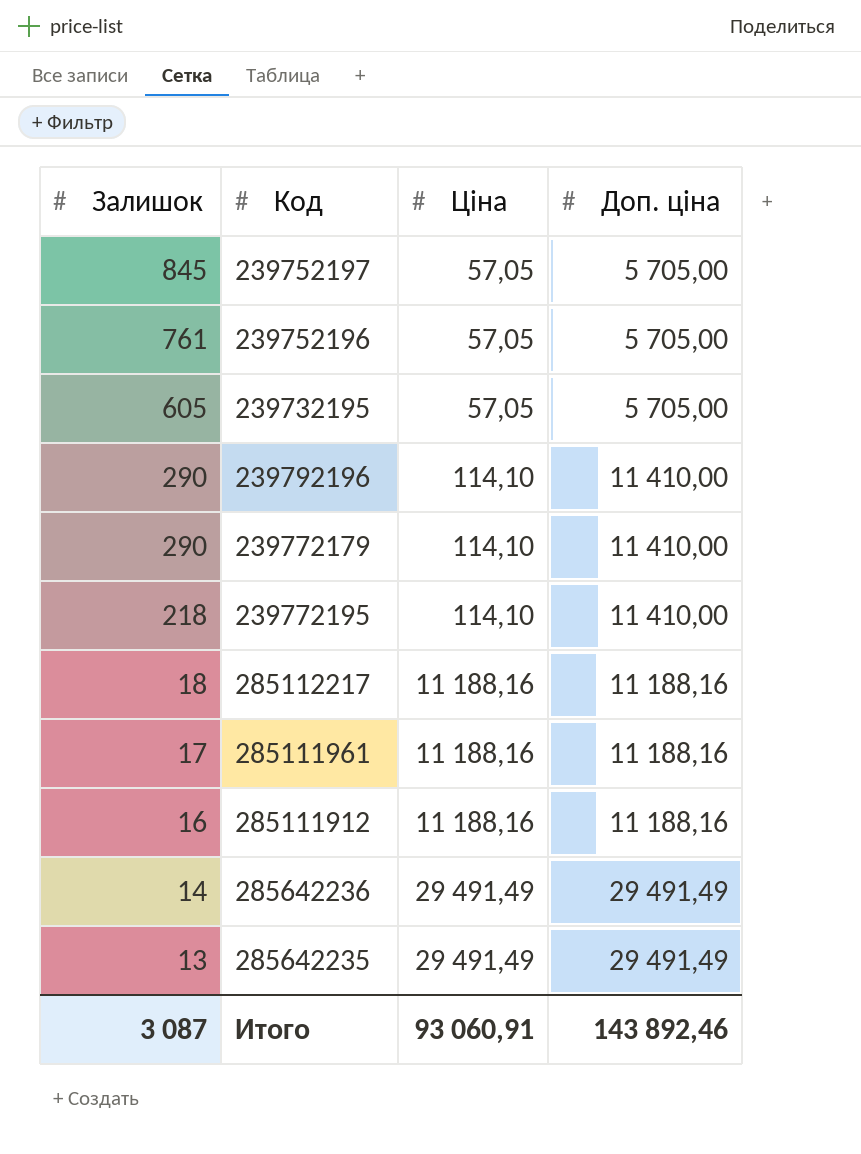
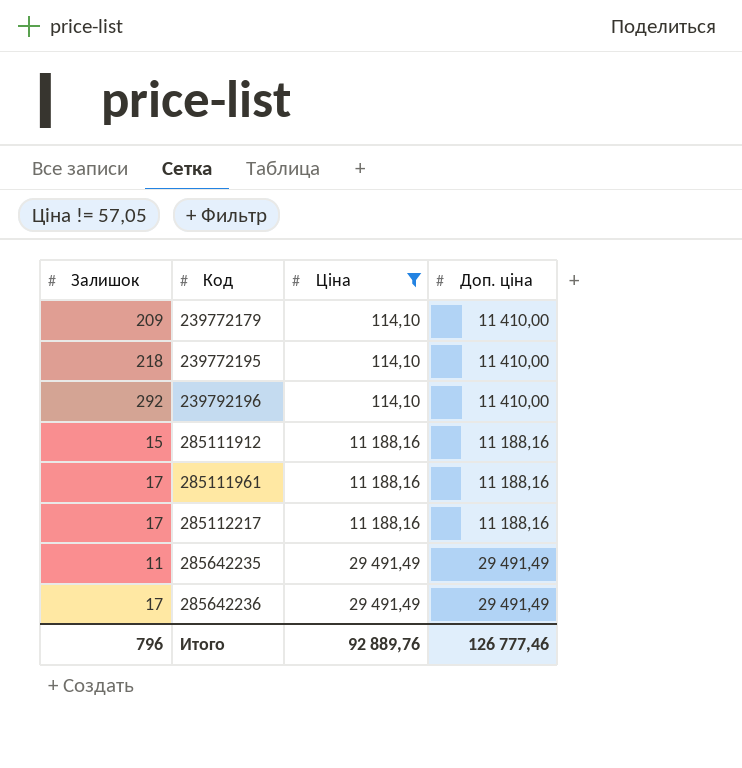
filter: none -> Ціна != 57,05
row order: Залишок descending -> Код ascending
239772179 | Залишок: 290 -> 209
239792196 | Залишок: 290 -> 292
285111912 | Залишок: 16 -> 15
285112217 | Залишок: 18 -> 17
285642235 | Залишок: 13 -> 11
285642236 | Залишок: 14 -> 17
Итого | Залишок: 3 087 -> 796
Итого | Ціна: 93 060,91 -> 92 889,76
Итого | Доп. ціна: 143 892,46 -> 126 777,46

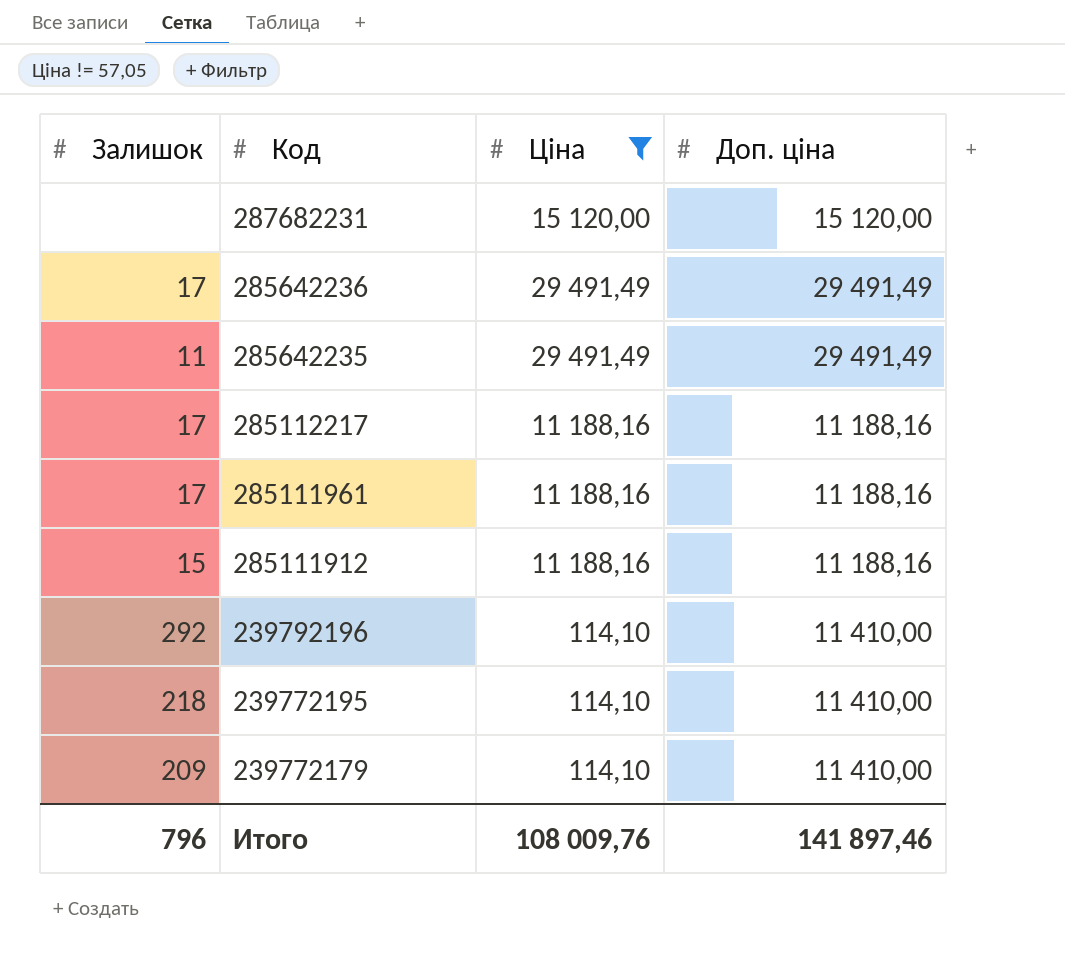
row order: Код ascending -> Код descending
row 287682231: none -> none | 15 120,00 | 15 120,00
Итого | Ціна: 92 889,76 -> 108 009,76
Итого | Доп. ціна: 126 777,46 -> 141 897,46

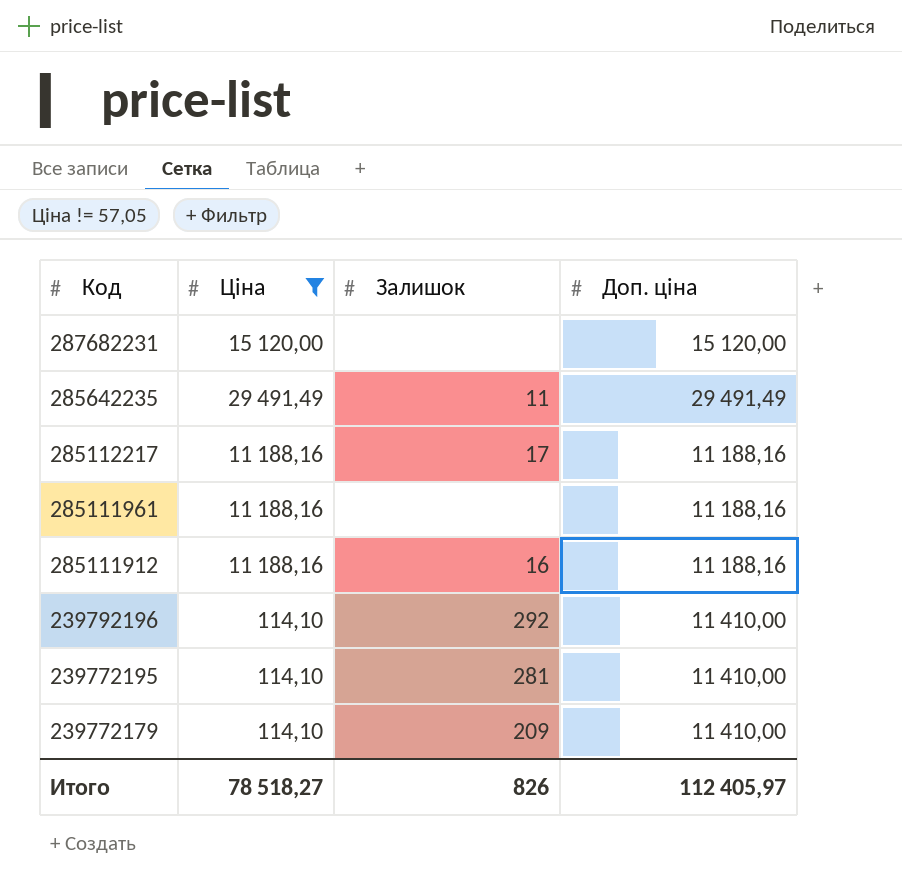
column Залишок | position: 1 -> 3
row 285642236: 17 | 29 491,49 | 29 491,49 -> none
285111961 | Залишок: 17 -> none
285111912 | Залишок: 15 -> 16
239772195 | Залишок: 218 -> 281
Итого | Ціна: 108 009,76 -> 78 518,27
Итого | Залишок: 796 -> 826
Итого | Доп. ціна: 141 897,46 -> 112 405,97

